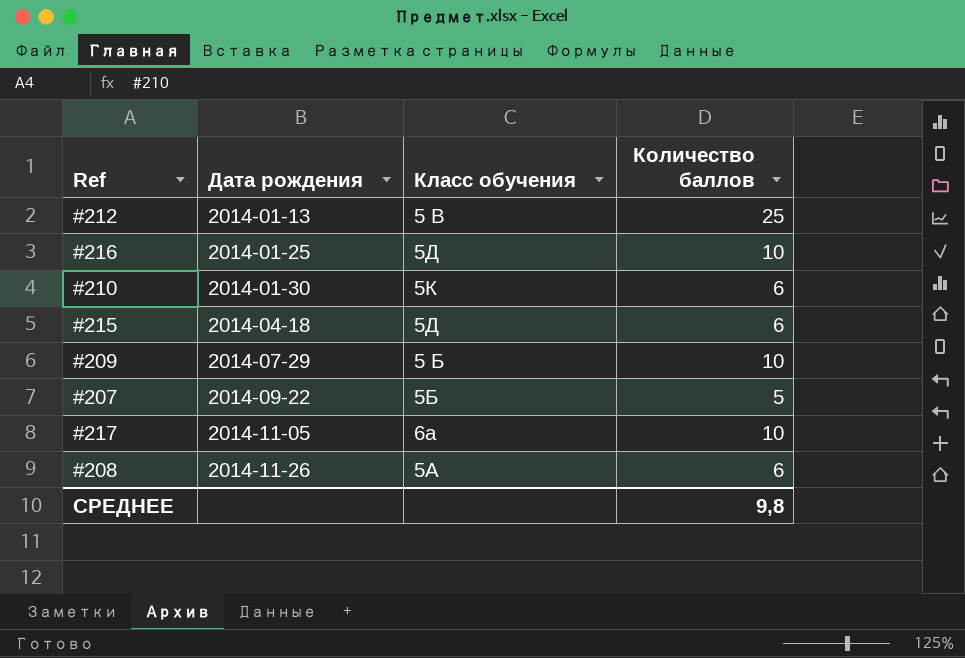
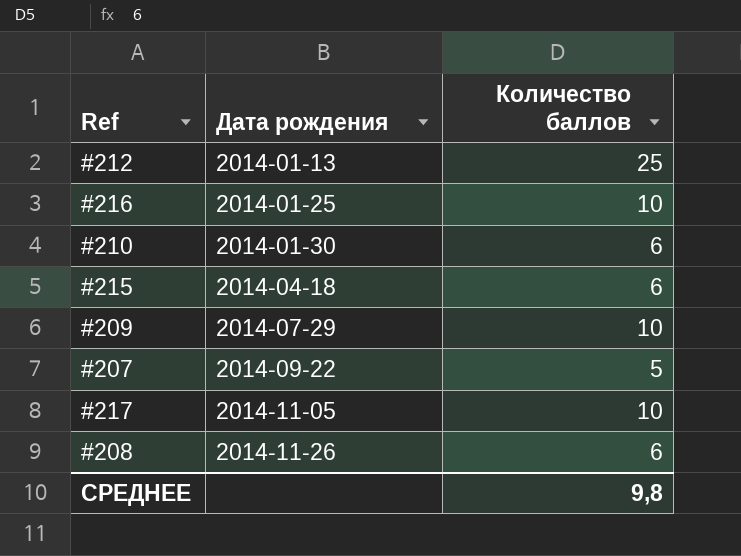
column Класс обучения | position: 3 -> none

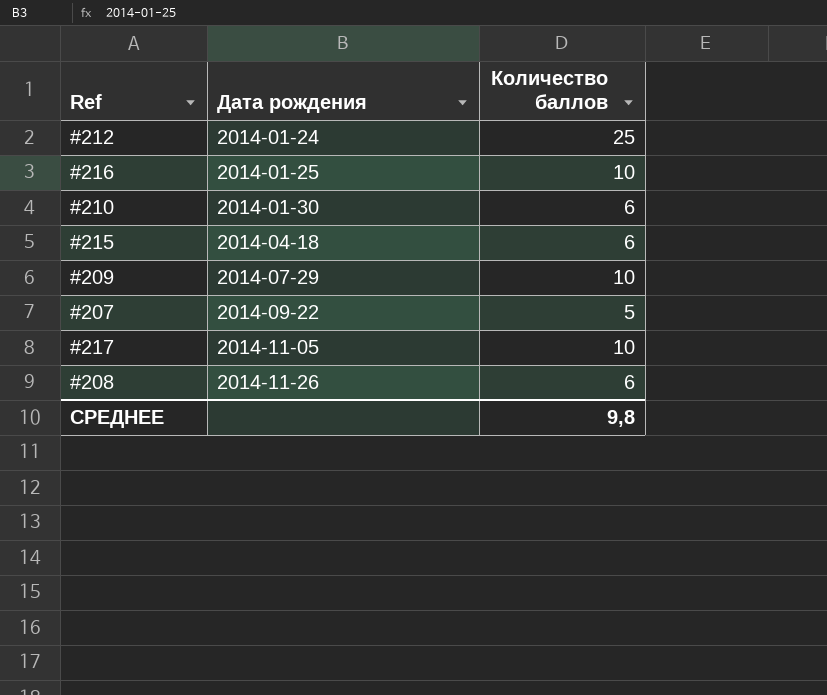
#212 | Дата рождения: 2014-01-13 -> 2014-01-24

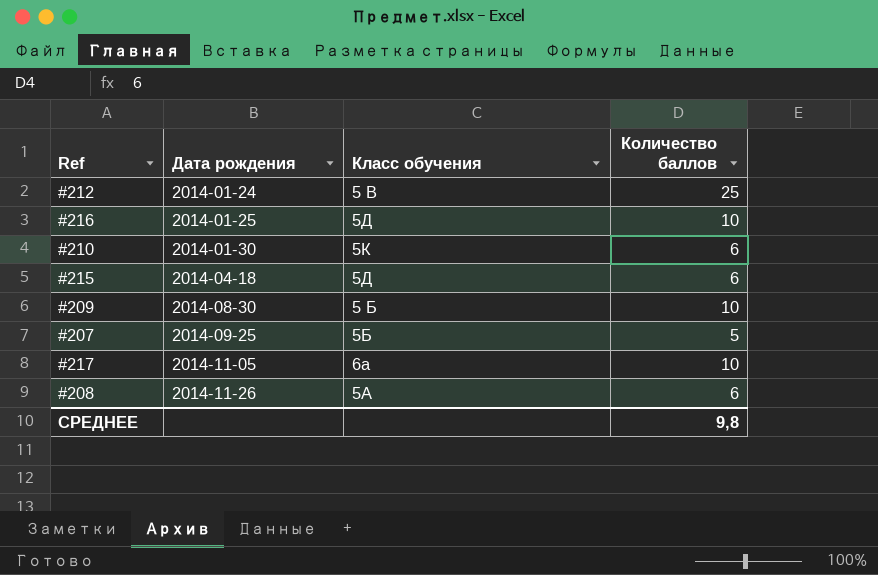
column Класс обучения | position: none -> 3
#209 | Дата рождения: 2014-07-29 -> 2014-08-30
#207 | Дата рождения: 2014-09-22 -> 2014-09-25

